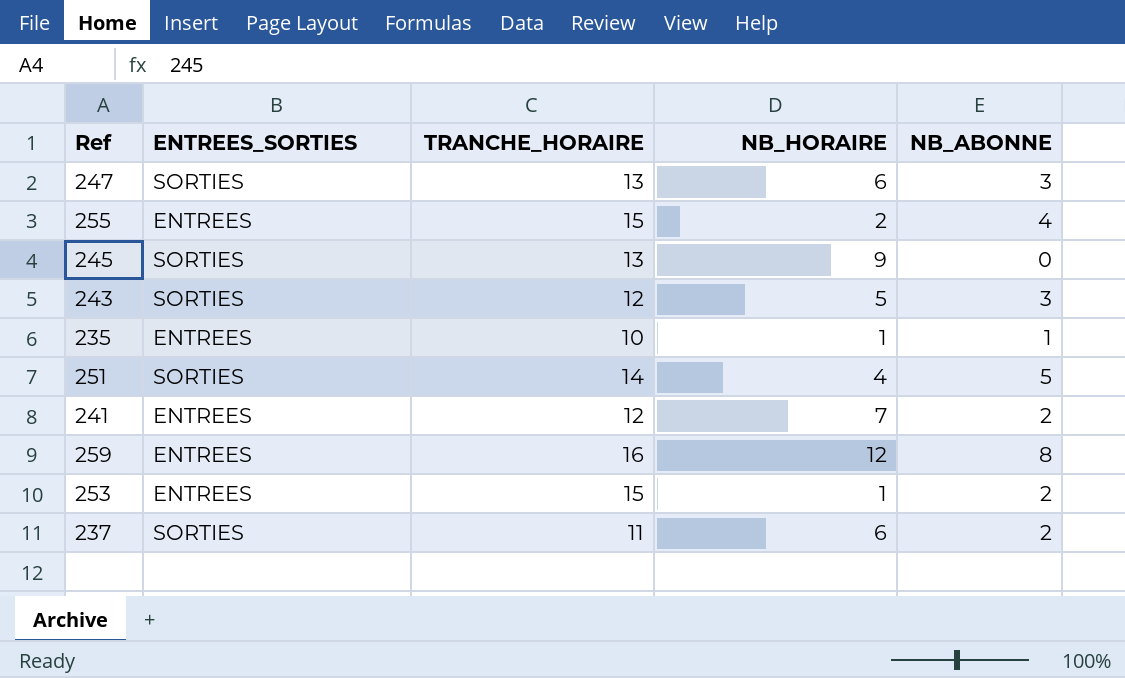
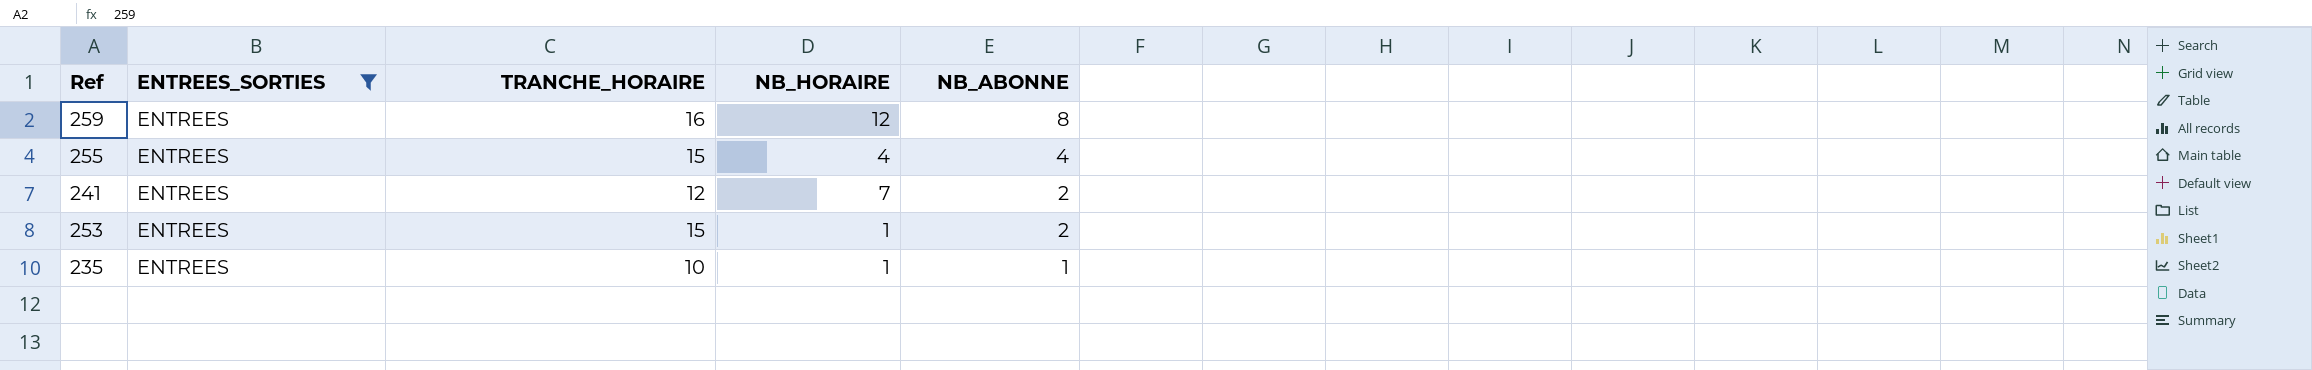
filter: none -> ENTREES_SORTIES = ENTREES
row order: none -> NB_ABONNE descending
255 | NB_HORAIRE: 2 -> 4

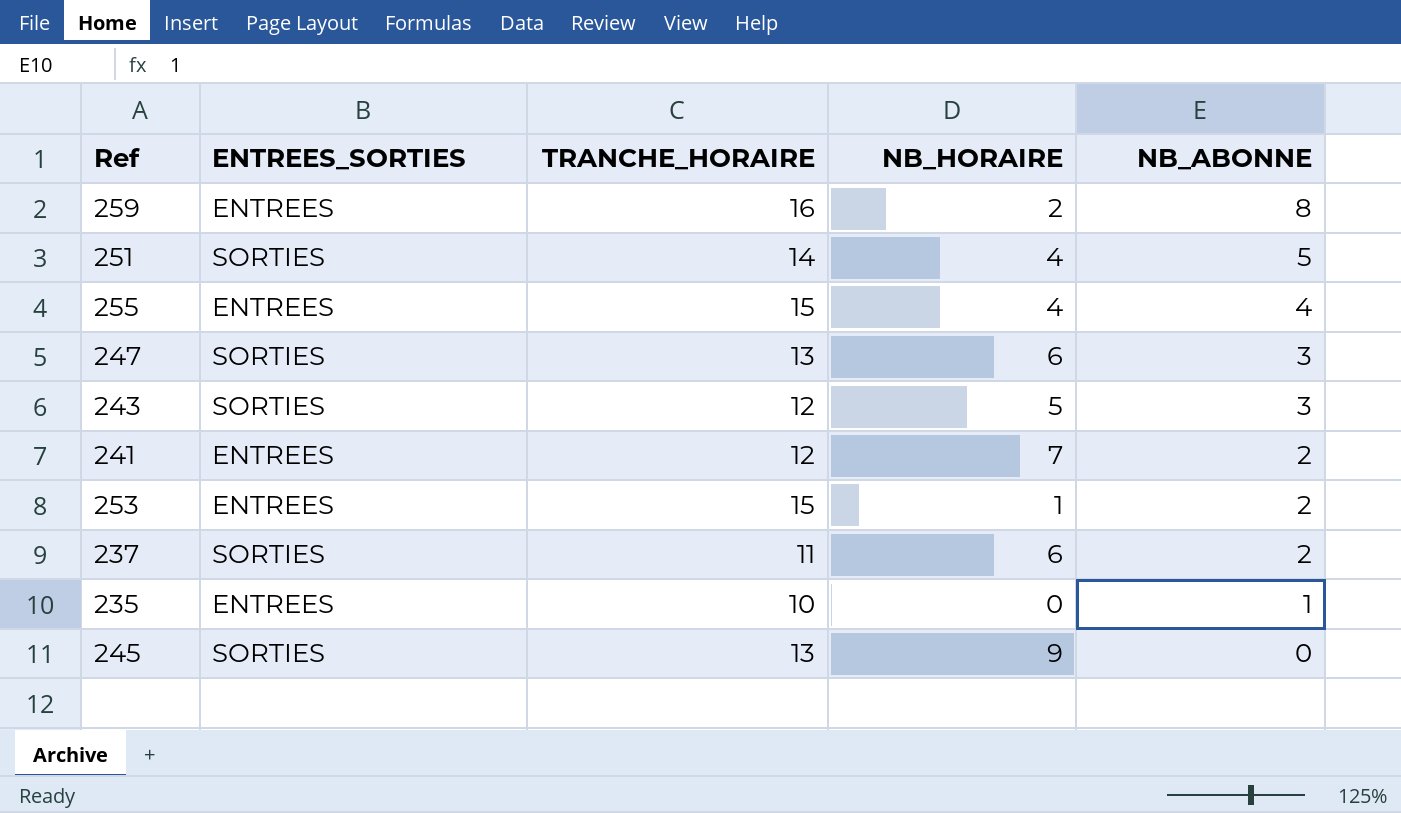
filter: ENTREES_SORTIES = ENTREES -> none
259 | NB_HORAIRE: 12 -> 2
235 | NB_HORAIRE: 1 -> 0

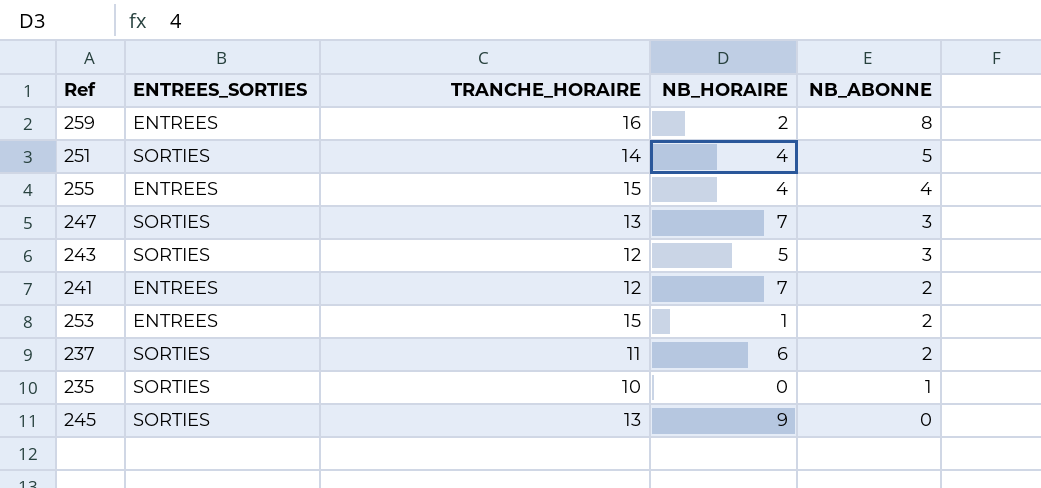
247 | NB_HORAIRE: 6 -> 7
235 | ENTREES_SORTIES: ENTREES -> SORTIES

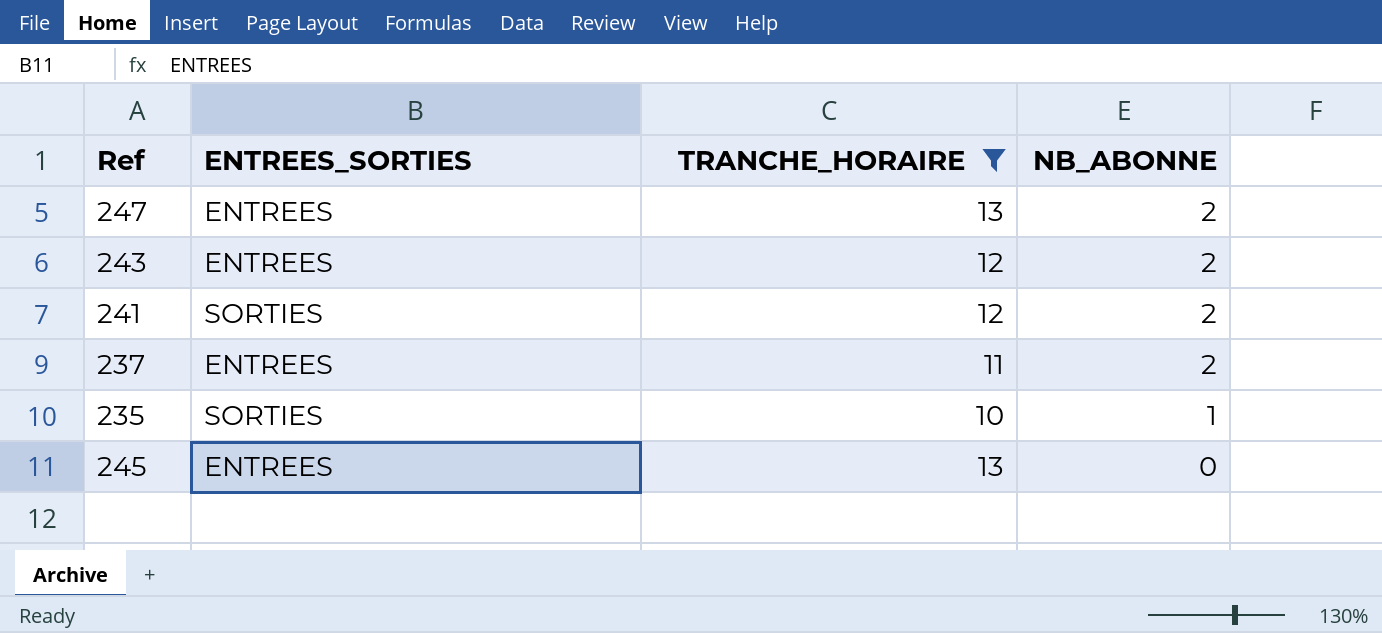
filter: none -> TRANCHE_HORAIRE <= 13
column NB_HORAIRE | position: 4 -> none
247 | ENTREES_SORTIES: SORTIES -> ENTREES
247 | NB_ABONNE: 3 -> 2
243 | ENTREES_SORTIES: SORTIES -> ENTREES
243 | NB_ABONNE: 3 -> 2
241 | ENTREES_SORTIES: ENTREES -> SORTIES
237 | ENTREES_SORTIES: SORTIES -> ENTREES
245 | ENTREES_SORTIES: SORTIES -> ENTREES

